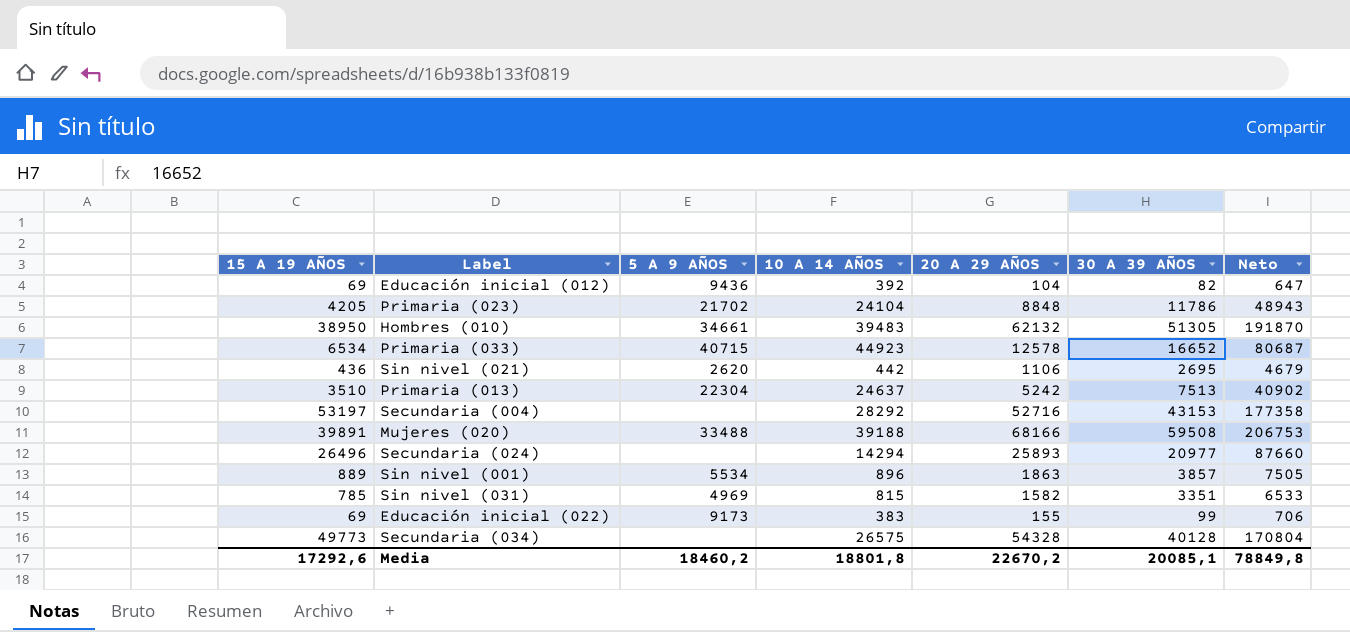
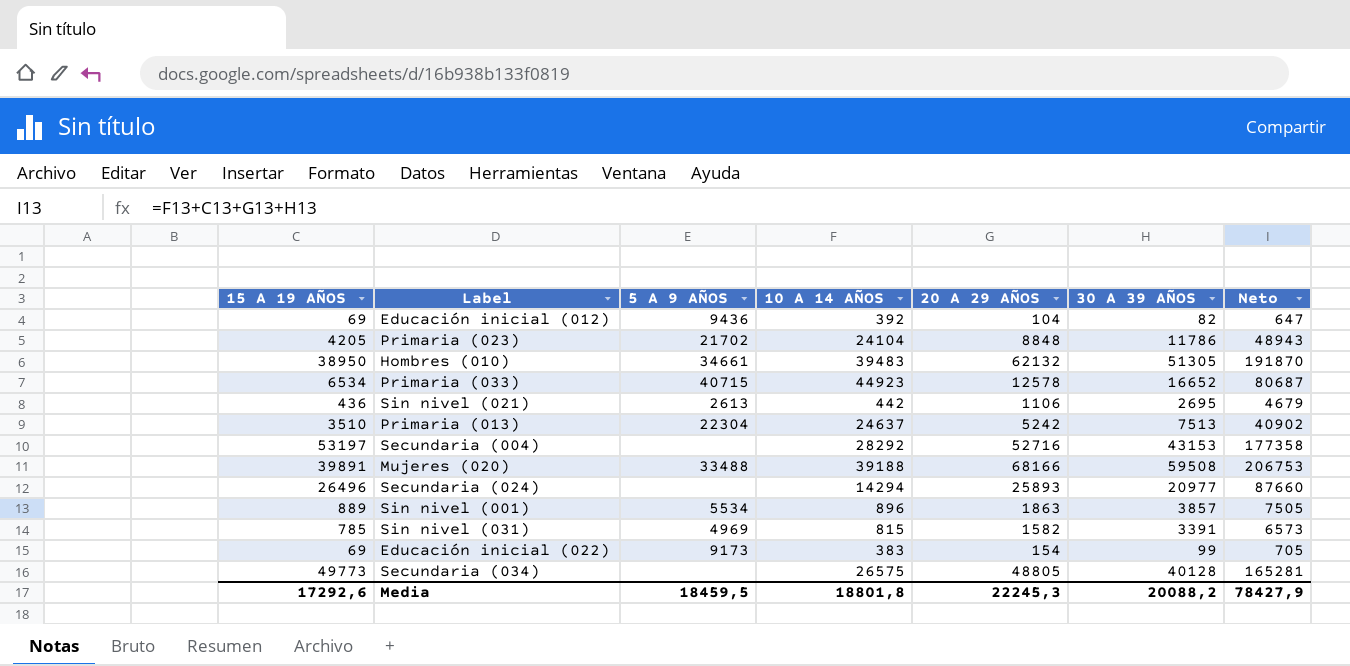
Sin nivel (021) | 5 A 9 AÑOS: 2620 -> 2613
Sin nivel (031) | 30 A 39 AÑOS: 3351 -> 3391
Sin nivel (031) | Neto: 6533 -> 6573
Educación inicial (022) | 20 A 29 AÑOS: 155 -> 154
Educación inicial (022) | Neto: 706 -> 705
Secundaria (034) | 20 A 29 AÑOS: 54328 -> 48805
Secundaria (034) | Neto: 170804 -> 165281
Media | 5 A 9 AÑOS: 18460,2 -> 18459,5
Media | 20 A 29 AÑOS: 22670,2 -> 22245,3
Media | 30 A 39 AÑOS: 20085,1 -> 20088,2
Media | Neto: 78849,8 -> 78427,9

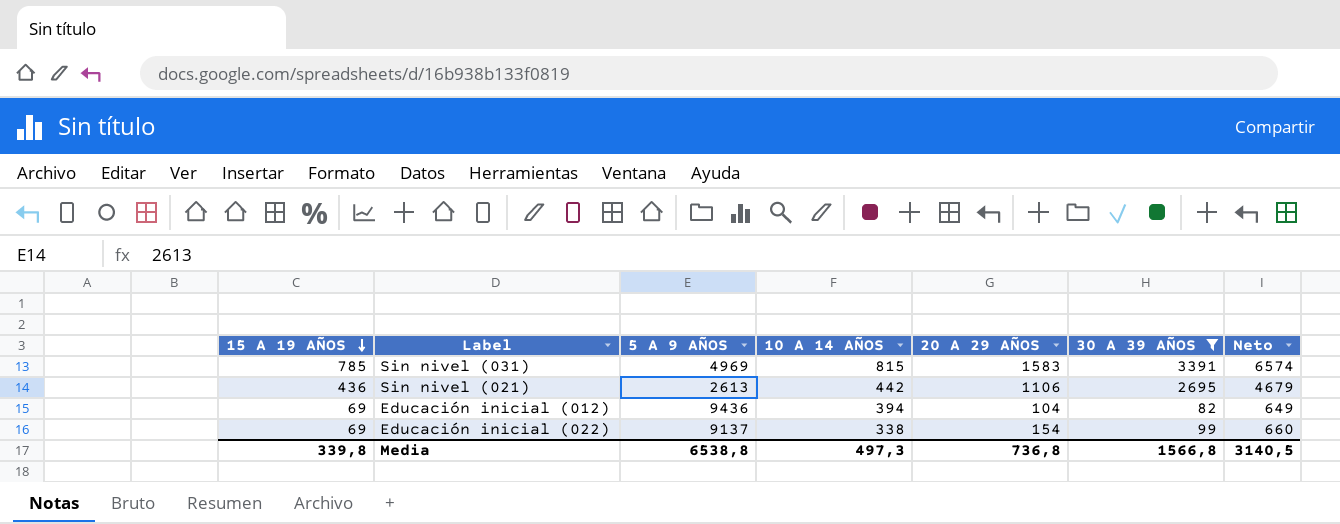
filter: none -> 30 A 39 AÑOS <= 3391
row order: none -> 15 A 19 AÑOS descending
Sin nivel (031) | 20 A 29 AÑOS: 1582 -> 1583
Sin nivel (031) | Neto: 6573 -> 6574
Educación inicial (012) | 10 A 14 AÑOS: 392 -> 394
Educación inicial (012) | Neto: 647 -> 649
Educación inicial (022) | 5 A 9 AÑOS: 9173 -> 9137
Educación inicial (022) | 10 A 14 AÑOS: 383 -> 338
Educación inicial (022) | Neto: 705 -> 660
Media | 15 A 19 AÑOS: 17292,6 -> 339,8
Media | 5 A 9 AÑOS: 18459,5 -> 6538,8
Media | 10 A 14 AÑOS: 18801,8 -> 497,3
Media | 20 A 29 AÑOS: 22245,3 -> 736,8
Media | 30 A 39 AÑOS: 20088,2 -> 1566,8
Media | Neto: 78427,9 -> 3140,5

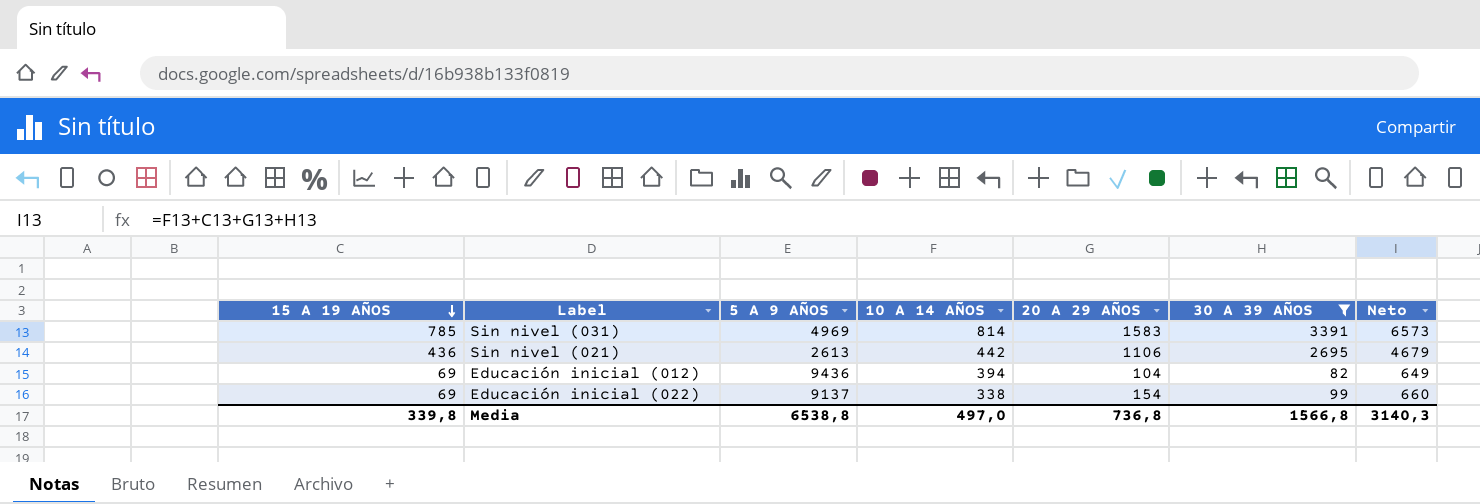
Sin nivel (031) | 10 A 14 AÑOS: 815 -> 814
Sin nivel (031) | Neto: 6574 -> 6573
Media | 10 A 14 AÑOS: 497,3 -> 497,0
Media | Neto: 3140,5 -> 3140,3

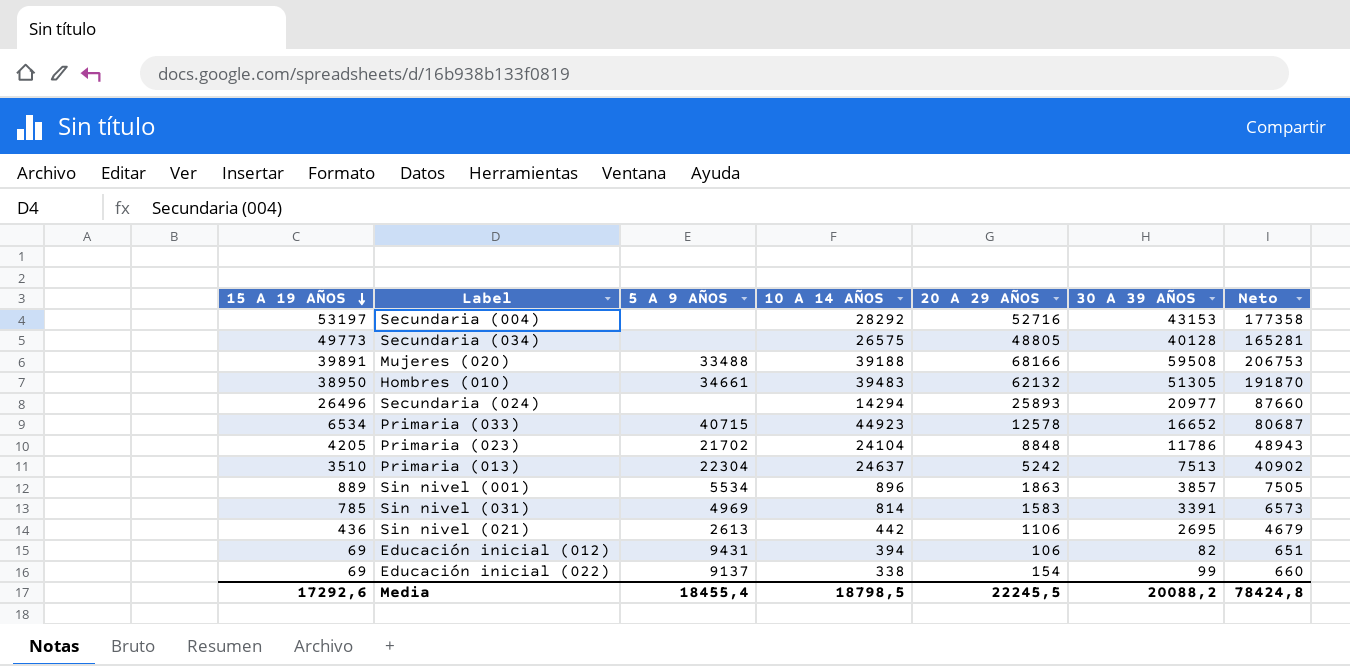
filter: 30 A 39 AÑOS <= 3391 -> none
Educación inicial (012) | 5 A 9 AÑOS: 9436 -> 9431
Educación inicial (012) | 20 A 29 AÑOS: 104 -> 106
Educación inicial (012) | Neto: 649 -> 651
Media | 15 A 19 AÑOS: 339,8 -> 17292,6
Media | 5 A 9 AÑOS: 6538,8 -> 18455,4
Media | 10 A 14 AÑOS: 497,0 -> 18798,5
Media | 20 A 29 AÑOS: 736,8 -> 22245,5
Media | 30 A 39 AÑOS: 1566,8 -> 20088,2
Media | Neto: 3140,3 -> 78424,8

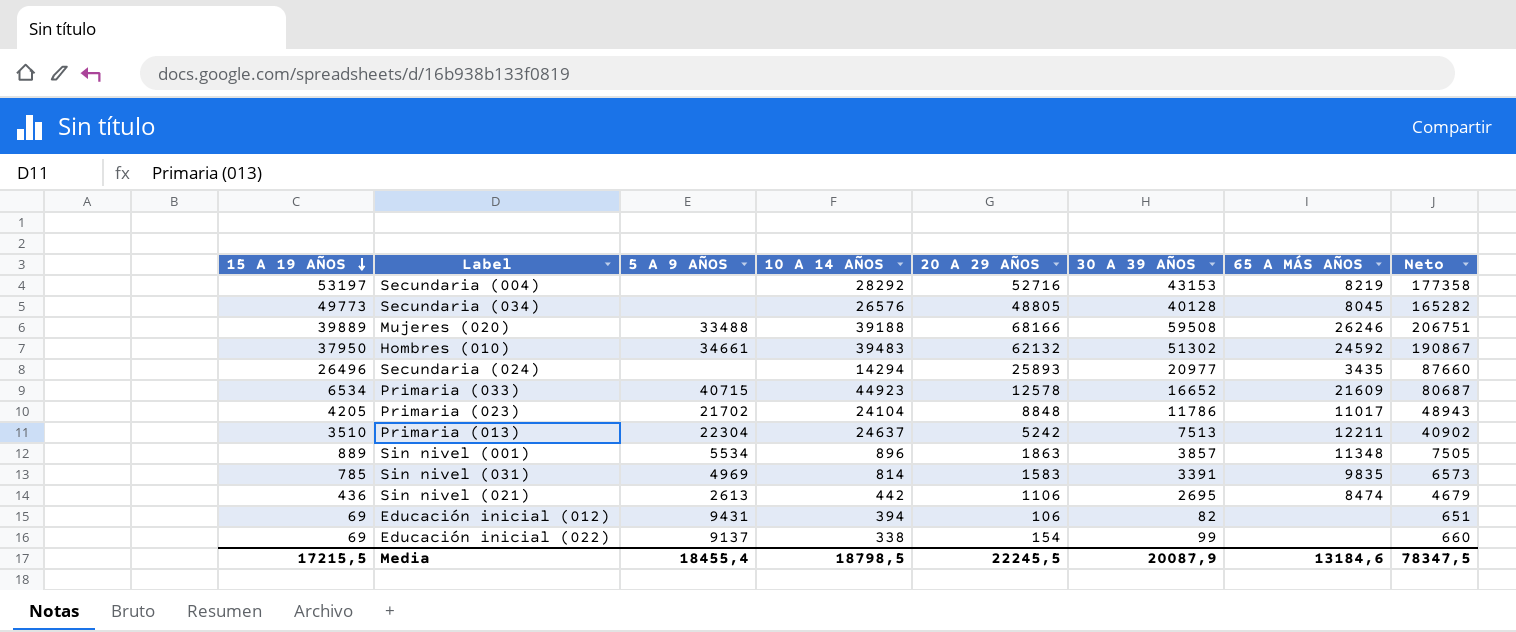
column 65 A MÁS AÑOS | position: none -> 7
Secundaria (034) | 10 A 14 AÑOS: 26575 -> 26576
Secundaria (034) | Neto: 165281 -> 165282
Mujeres (020) | 15 A 19 AÑOS: 39891 -> 39889
Mujeres (020) | Neto: 206753 -> 206751
Hombres (010) | 15 A 19 AÑOS: 38950 -> 37950
Hombres (010) | 30 A 39 AÑOS: 51305 -> 51302
Hombres (010) | Neto: 191870 -> 190867
Media | 15 A 19 AÑOS: 17292,6 -> 17215,5
Media | 30 A 39 AÑOS: 20088,2 -> 20087,9
Media | Neto: 78424,8 -> 78347,5

